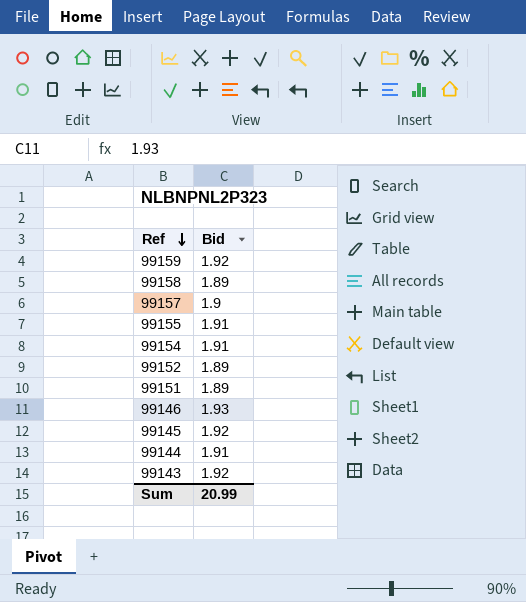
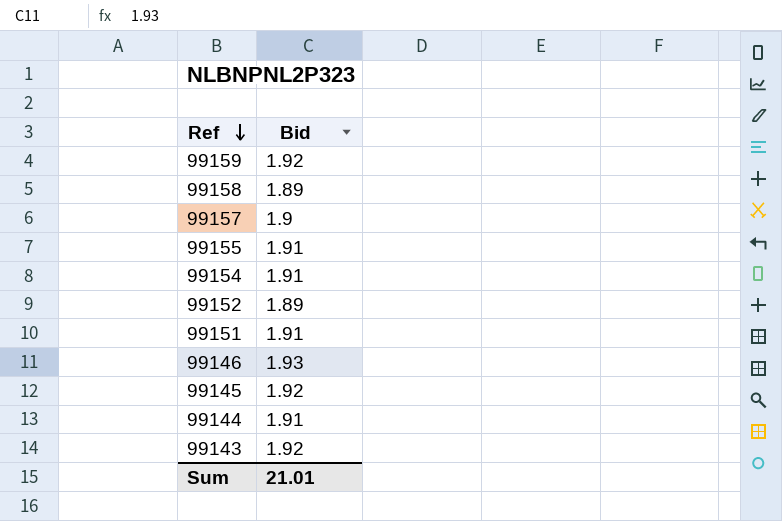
99151 | Bid: 1.89 -> 1.91
Sum | Bid: 20.99 -> 21.01

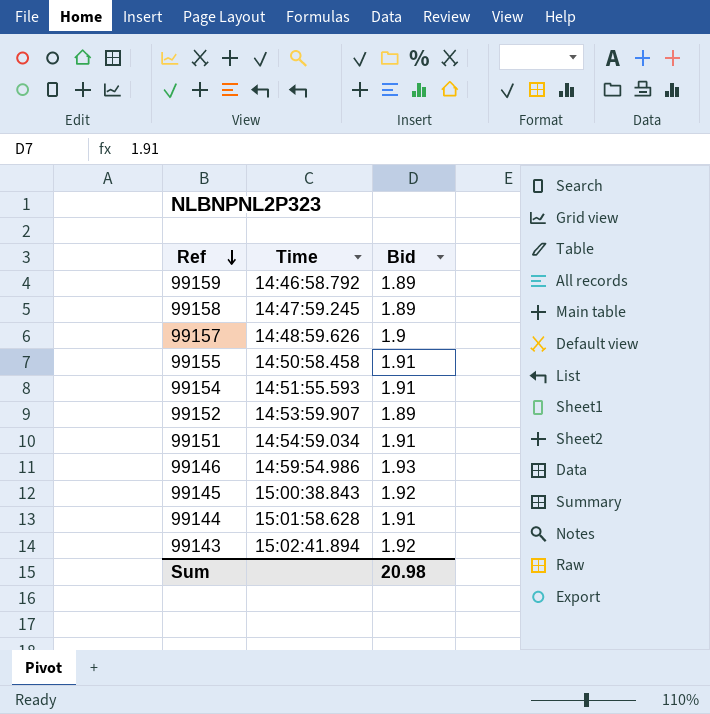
column Time | position: none -> 2
99159 | Bid: 1.92 -> 1.89
Sum | Bid: 21.01 -> 20.98

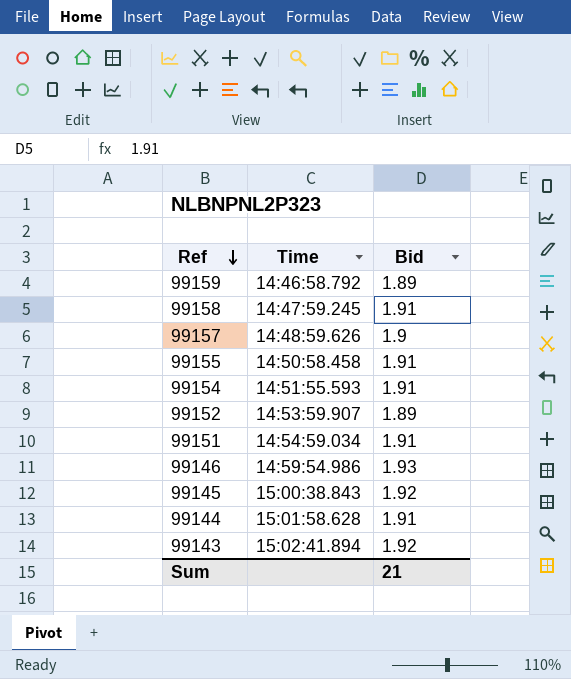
99158 | Bid: 1.89 -> 1.91
Sum | Bid: 20.98 -> 21

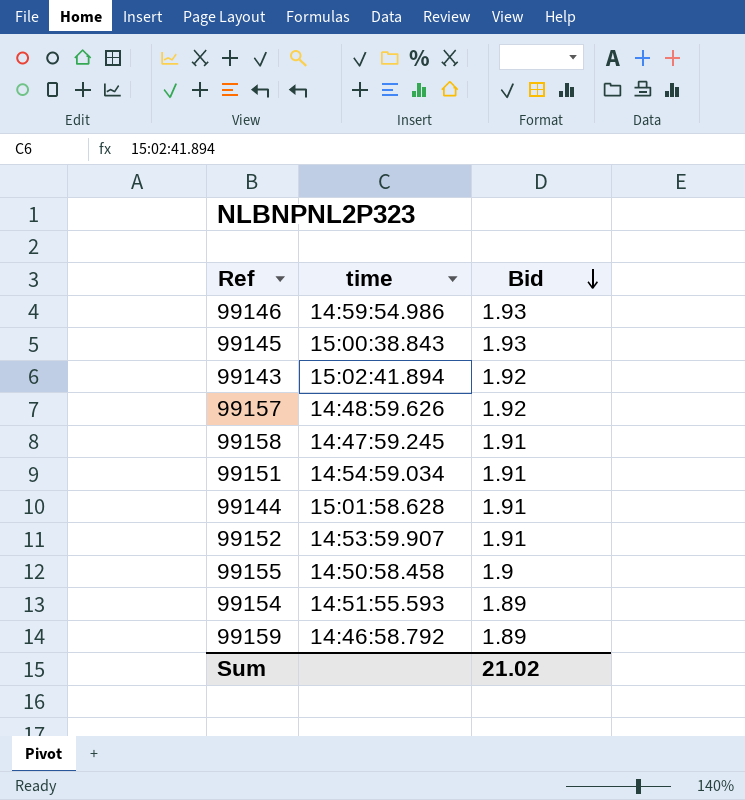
row order: Ref descending -> Bid descending
column name: Time -> time
99145 | Bid: 1.92 -> 1.93
99157 | Bid: 1.9 -> 1.92
99152 | Bid: 1.89 -> 1.91
99155 | Bid: 1.91 -> 1.9
99154 | Bid: 1.91 -> 1.89
Sum | Bid: 21 -> 21.02

